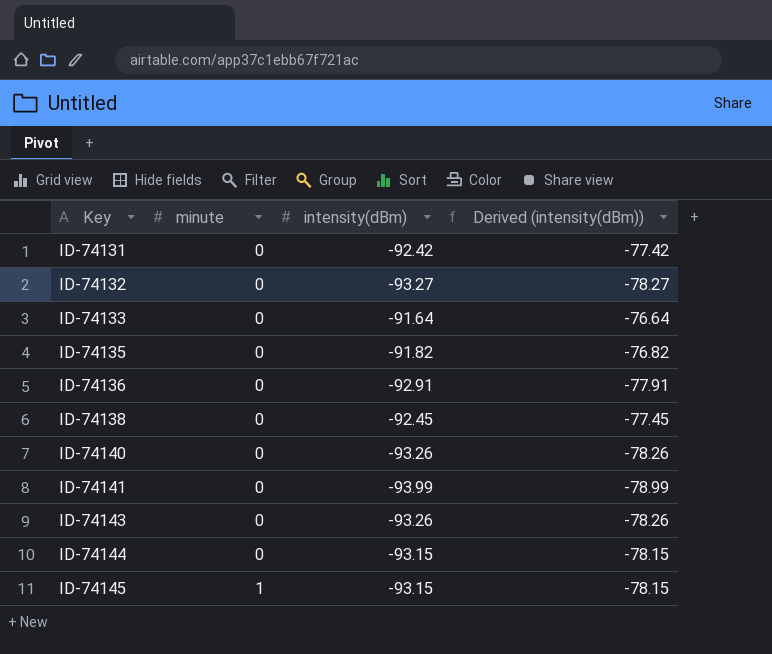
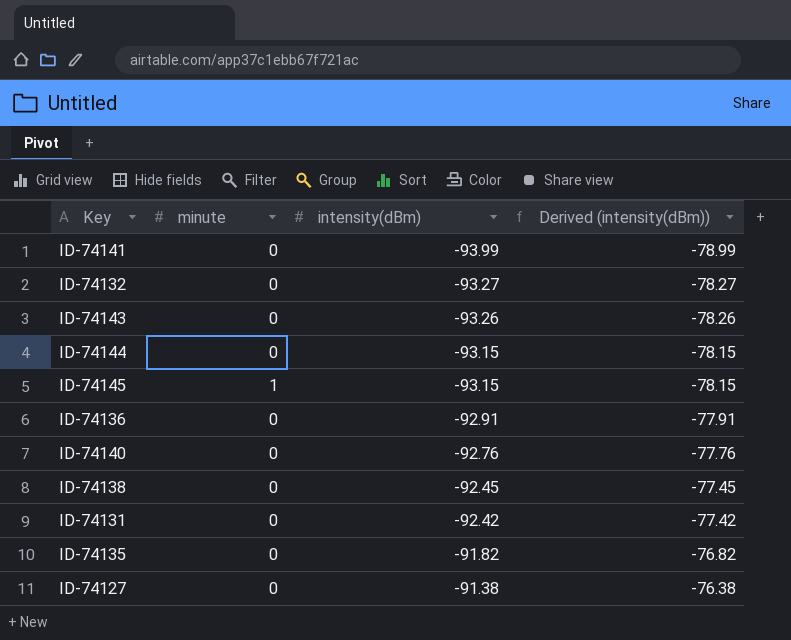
row order: Key ascending -> intensity(dBm) ascending
row ID-74133: 0 | -91.64 | -76.64 -> none
ID-74140 | intensity(dBm): -93.26 -> -92.76
ID-74140 | Derived (intensity(dBm)): -78.26 -> -77.76
row ID-74127: none -> 0 | -91.38 | -76.38

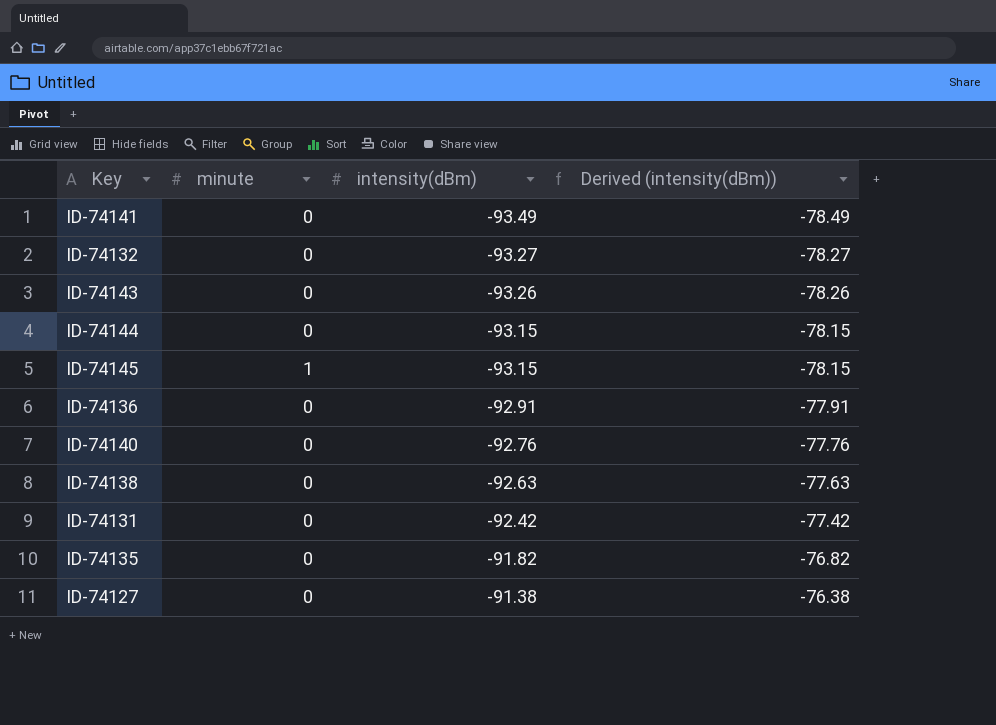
ID-74141 | intensity(dBm): -93.99 -> -93.49
ID-74141 | Derived (intensity(dBm)): -78.99 -> -78.49
ID-74138 | intensity(dBm): -92.45 -> -92.63
ID-74138 | Derived (intensity(dBm)): -77.45 -> -77.63

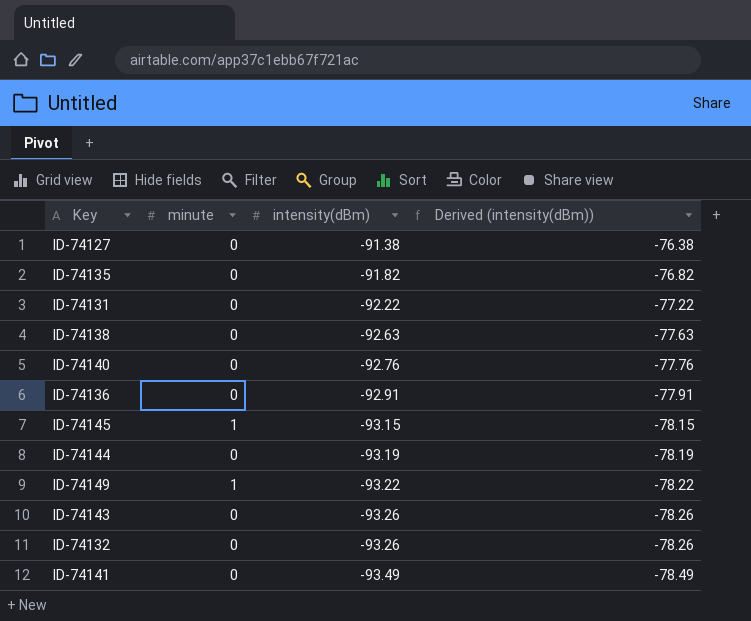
row order: intensity(dBm) ascending -> intensity(dBm) descending
ID-74131 | intensity(dBm): -92.42 -> -92.22
ID-74131 | Derived (intensity(dBm)): -77.42 -> -77.22
ID-74144 | intensity(dBm): -93.15 -> -93.19
ID-74144 | Derived (intensity(dBm)): -78.15 -> -78.19
row ID-74149: none -> 1 | -93.22 | -78.22
ID-74132 | intensity(dBm): -93.27 -> -93.26
ID-74132 | Derived (intensity(dBm)): -78.27 -> -78.26

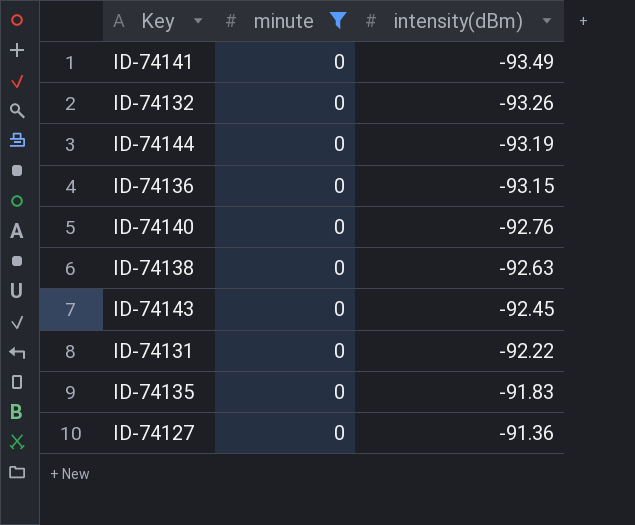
filter: none -> minute = 0
row order: intensity(dBm) descending -> intensity(dBm) ascending
column Derived (intensity(dBm)) | formula: [intensity(dBm)] + 15 -> none
ID-74136 | intensity(dBm): -92.91 -> -93.15
ID-74143 | intensity(dBm): -93.26 -> -92.45
ID-74135 | intensity(dBm): -91.82 -> -91.83
ID-74127 | intensity(dBm): -91.38 -> -91.36

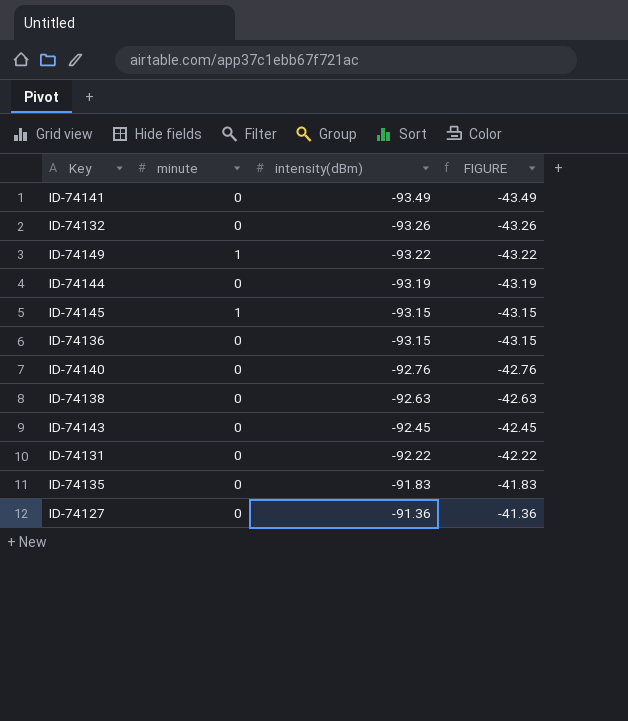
filter: minute = 0 -> none
column FIGURE | formula: none -> [intensity(dBm)] + 50

